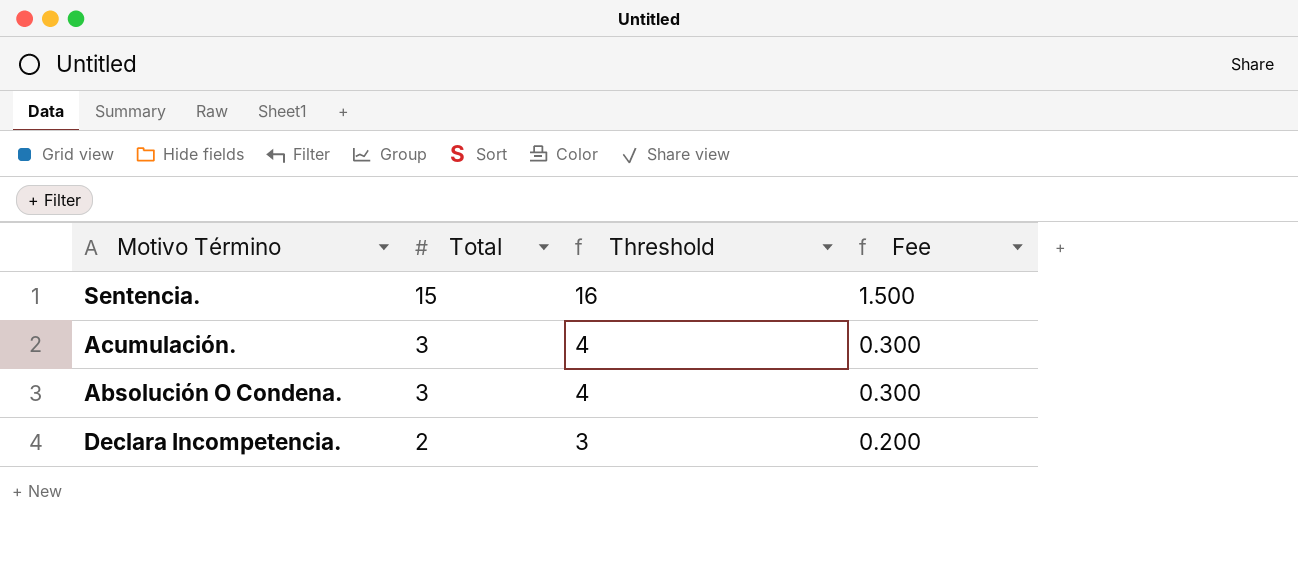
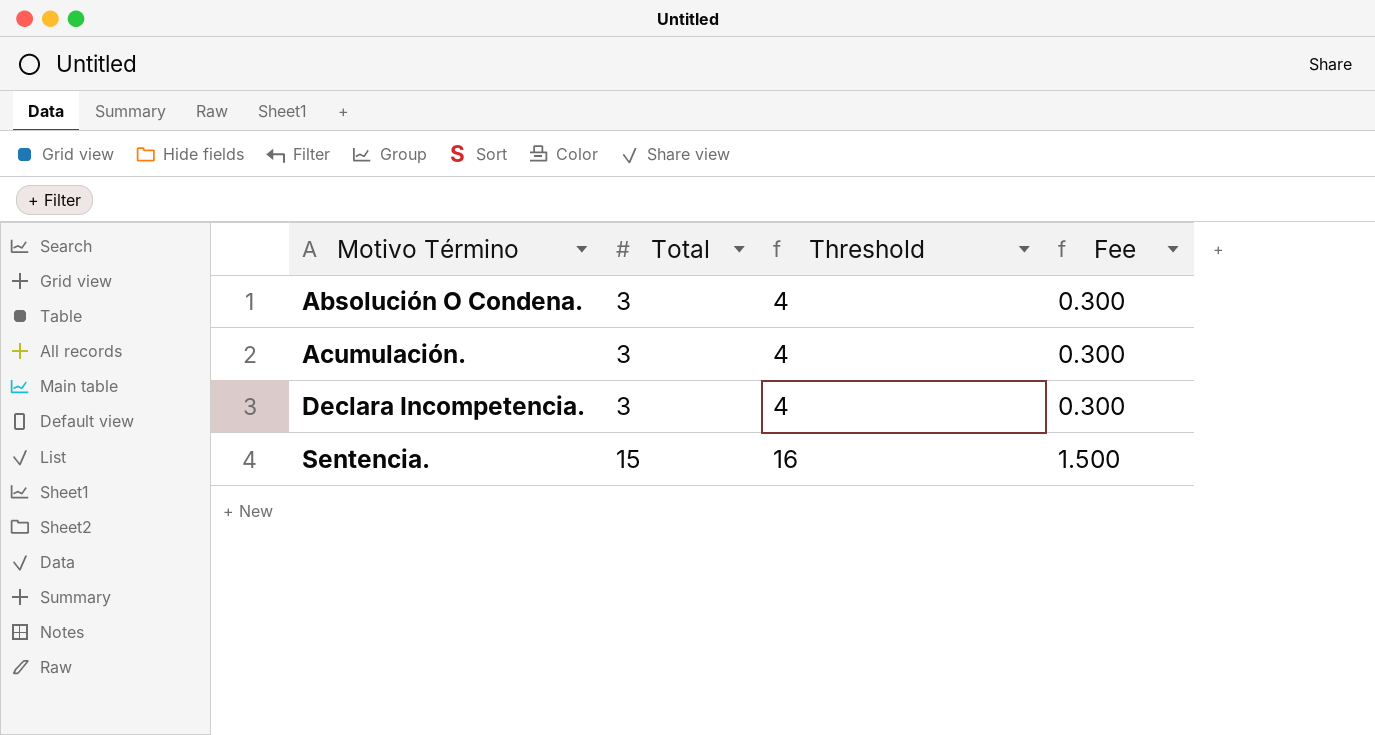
row order: Total descending -> Motivo Término ascending
Declara Incompetencia. | Total: 2 -> 3
Declara Incompetencia. | Threshold: 3 -> 4
Declara Incompetencia. | Fee: 0.200 -> 0.300

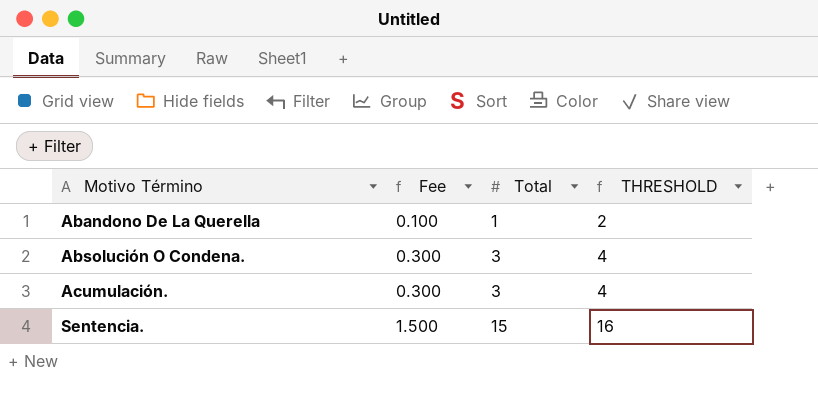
column Fee | position: 4 -> 2
column name: Threshold -> THRESHOLD
row Declara Incompetencia.: 3 | 4 | 0.300 -> none
row Abandono De La Querella: none -> 0.100 | 1 | 2

